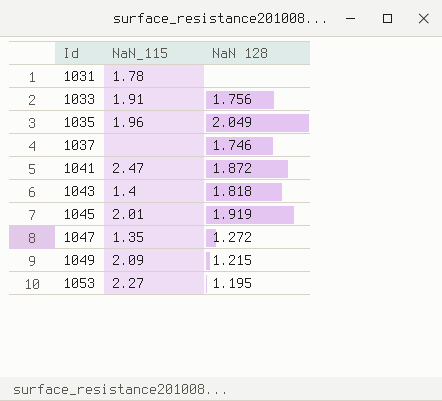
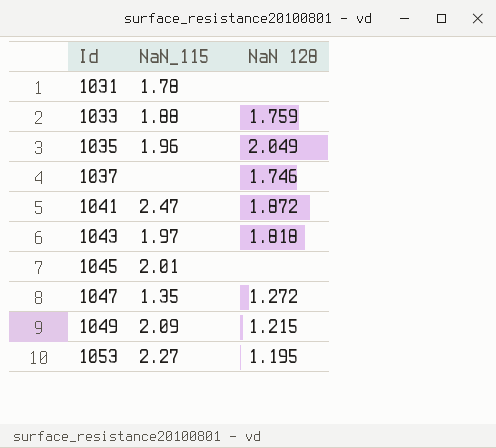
1033 | NaN_115: 1.91 -> 1.88
1033 | NaN 128: 1.756 -> 1.759
1043 | NaN_115: 1.4 -> 1.97
1045 | NaN 128: 1.919 -> none

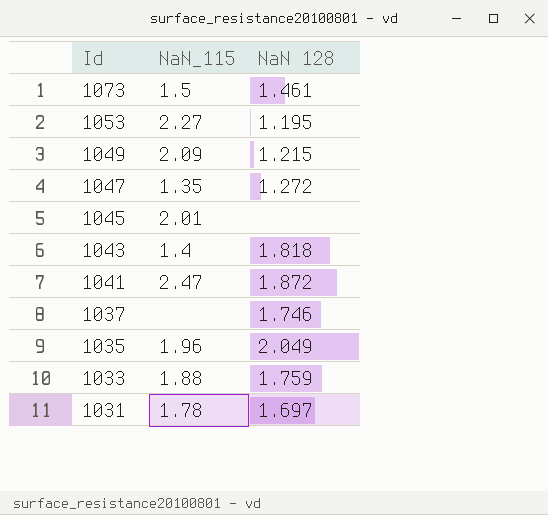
row order: Id ascending -> Id descending
row 1073: none -> 1.5 | 1.461
1043 | NaN_115: 1.97 -> 1.4
1031 | NaN 128: none -> 1.697

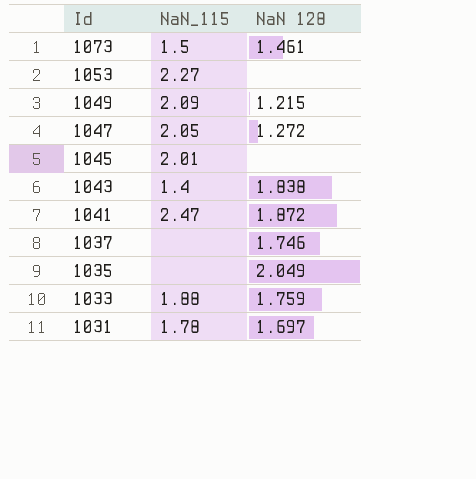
1053 | NaN 128: 1.195 -> none
1047 | NaN_115: 1.35 -> 2.05
1043 | NaN 128: 1.818 -> 1.838
1035 | NaN_115: 1.96 -> none

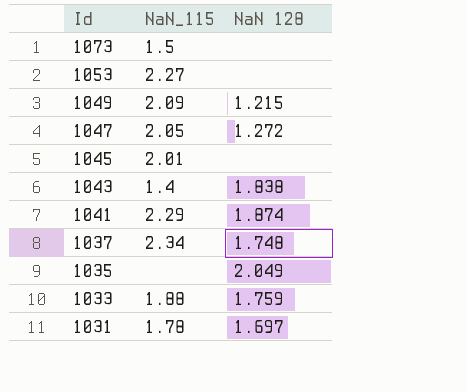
1073 | NaN 128: 1.461 -> none
1041 | NaN_115: 2.47 -> 2.29
1041 | NaN 128: 1.872 -> 1.874
1037 | NaN_115: none -> 2.34
1037 | NaN 128: 1.746 -> 1.748

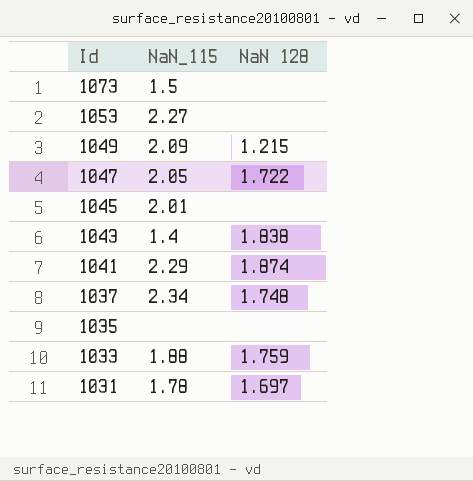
1047 | NaN 128: 1.272 -> 1.722
1035 | NaN 128: 2.049 -> none

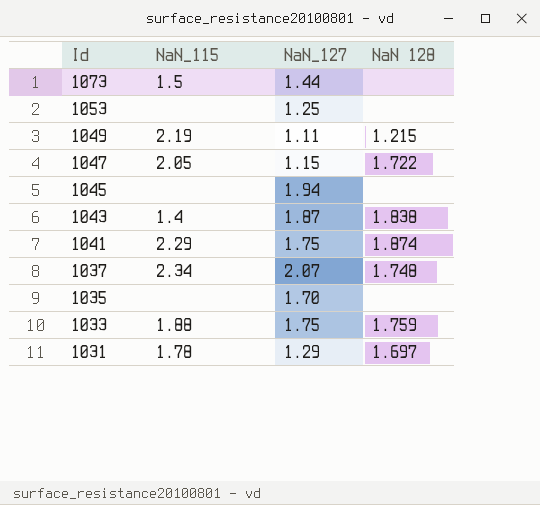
column NaN_127 | position: none -> 3
1053 | NaN_115: 2.27 -> none
1049 | NaN_115: 2.09 -> 2.19
1045 | NaN_115: 2.01 -> none

